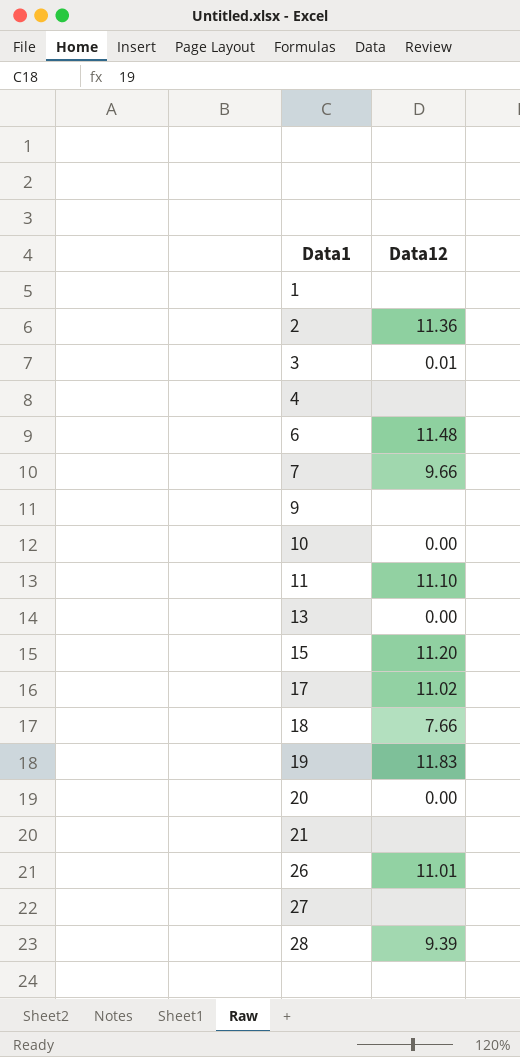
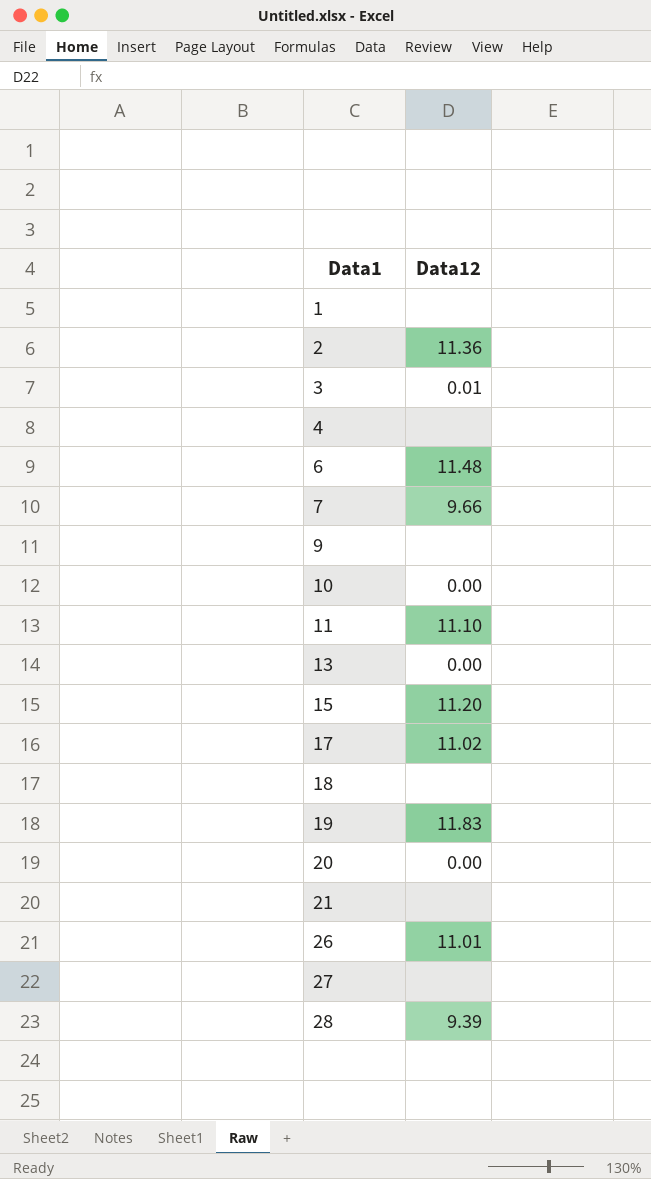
18 | Data12: 7.66 -> none

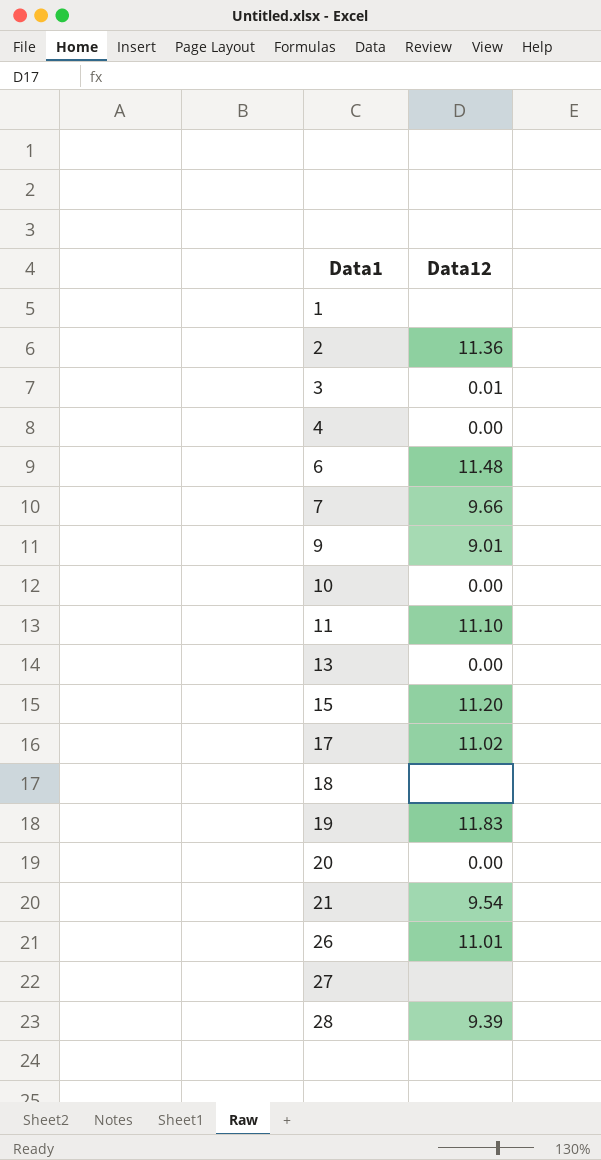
4 | Data12: none -> 0.00
9 | Data12: none -> 9.01
21 | Data12: none -> 9.54

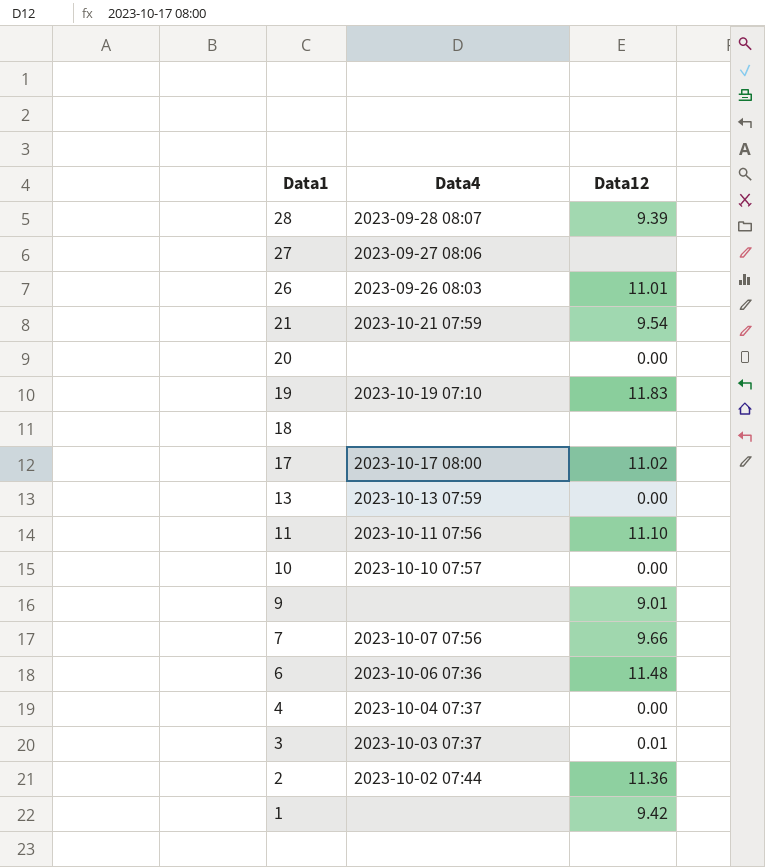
row order: Data1 ascending -> Data1 descending
column Data4 | position: none -> 2
row 15: 11.20 -> none
1 | Data12: none -> 9.42

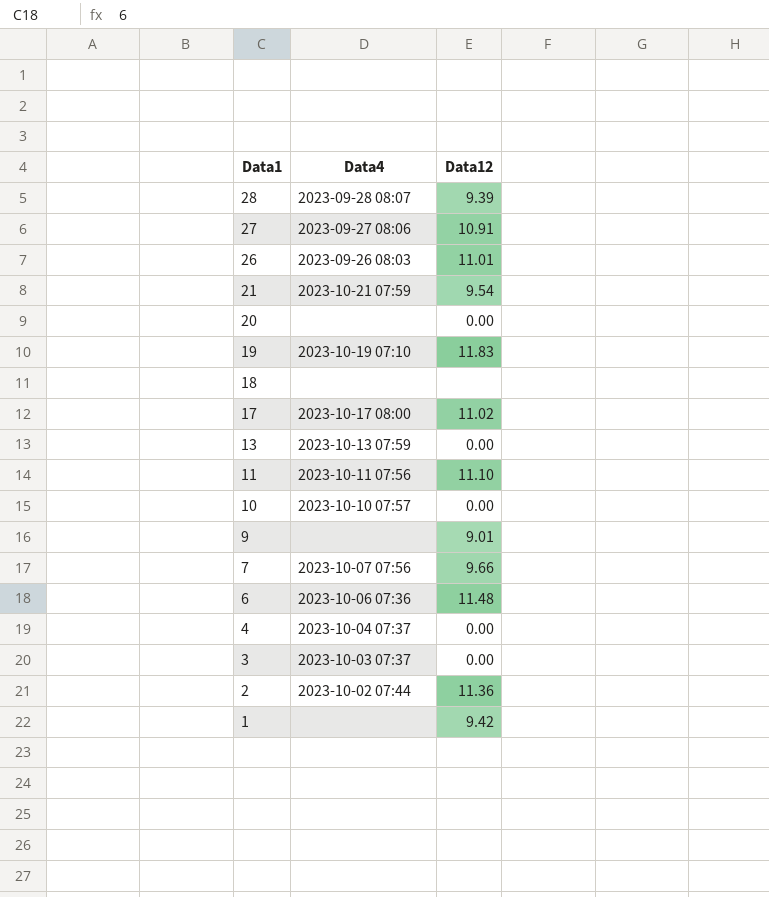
27 | Data12: none -> 10.91
3 | Data12: 0.01 -> 0.00

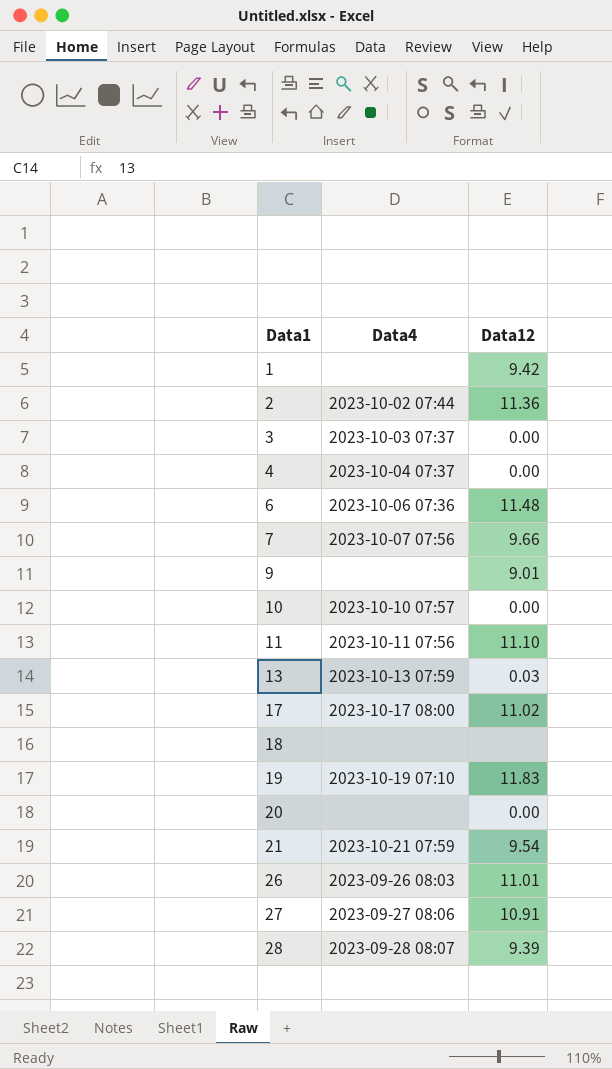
row order: Data1 descending -> Data1 ascending
13 | Data12: 0.00 -> 0.03

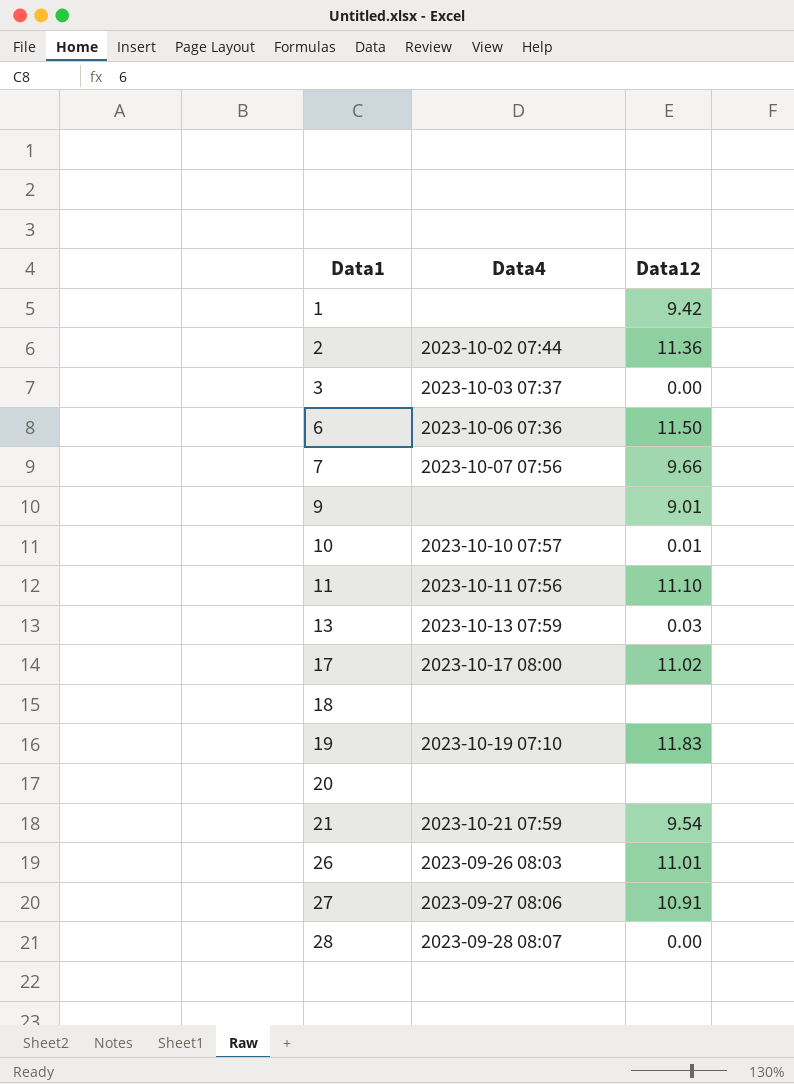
row 4: 2023-10-04 07:37 | 0.00 -> none
6 | Data12: 11.48 -> 11.50
10 | Data12: 0.00 -> 0.01
20 | Data12: 0.00 -> none
28 | Data12: 9.39 -> 0.00

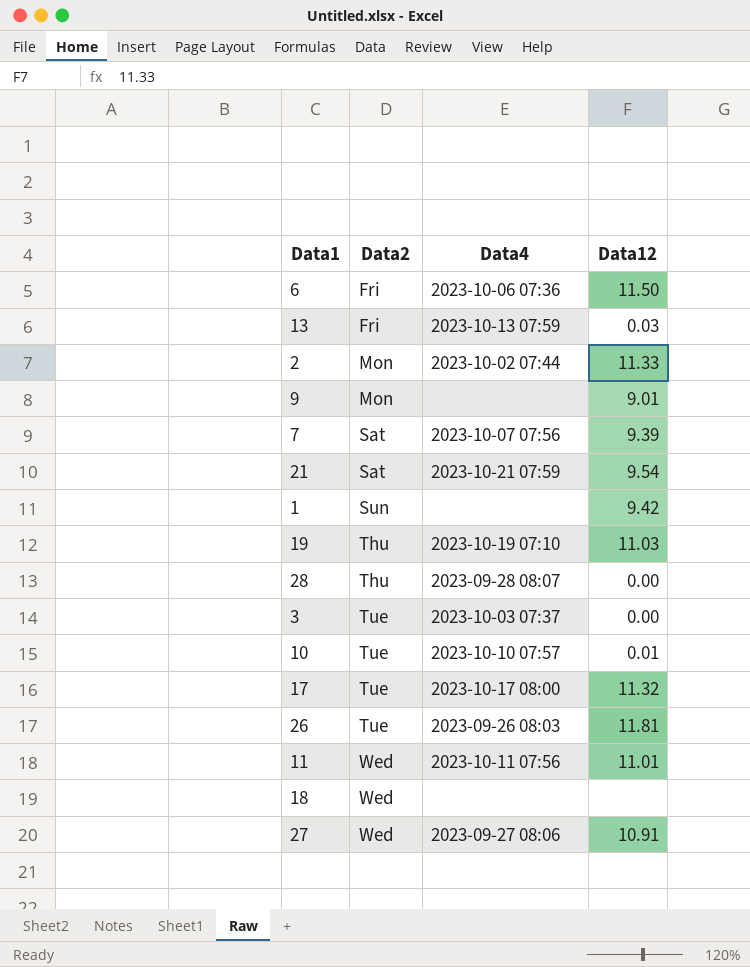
row order: Data1 ascending -> Data2 ascending
column Data2 | position: none -> 2
row 20: none | none -> none
2 | Data12: 11.36 -> 11.33
7 | Data12: 9.66 -> 9.39
19 | Data12: 11.83 -> 11.03
17 | Data12: 11.02 -> 11.32
26 | Data12: 11.01 -> 11.81
11 | Data12: 11.10 -> 11.01

